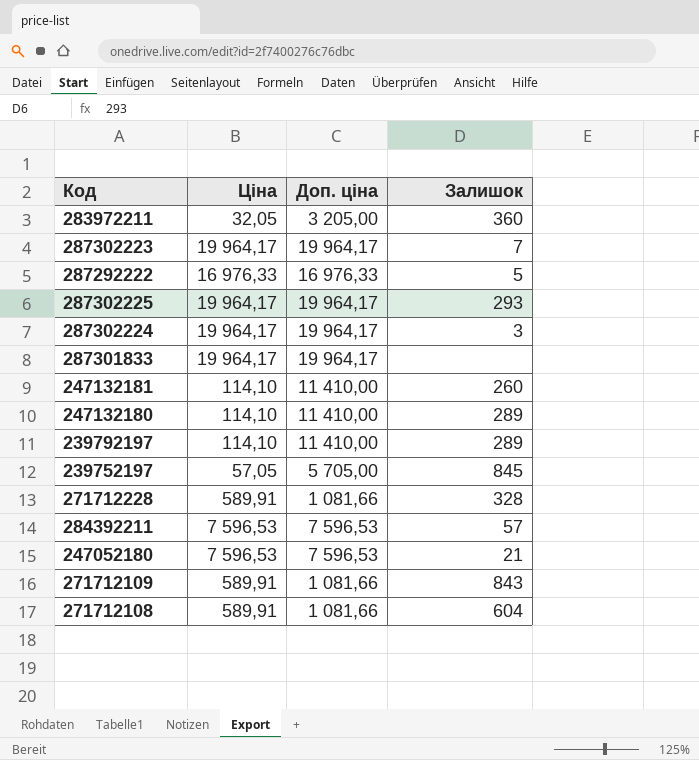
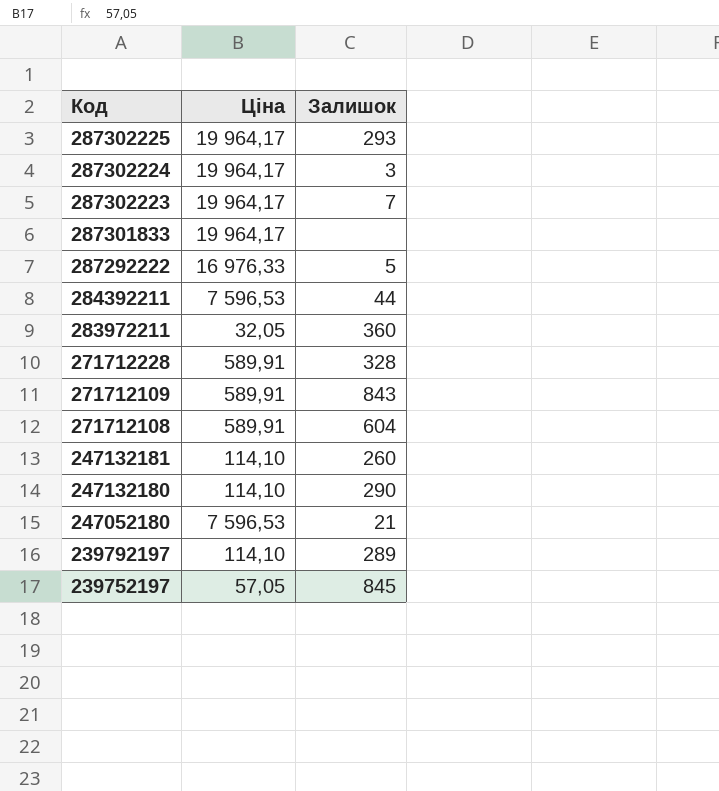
row order: none -> Код descending
column Доп. ціна | position: 3 -> none
284392211 | Залишок: 57 -> 44
247132180 | Залишок: 289 -> 290

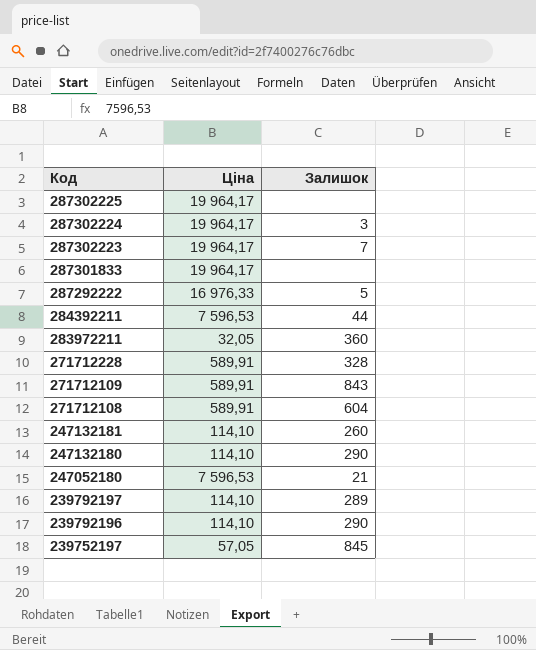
287302225 | Залишок: 293 -> none
row 239792196: none -> 114,10 | 290

